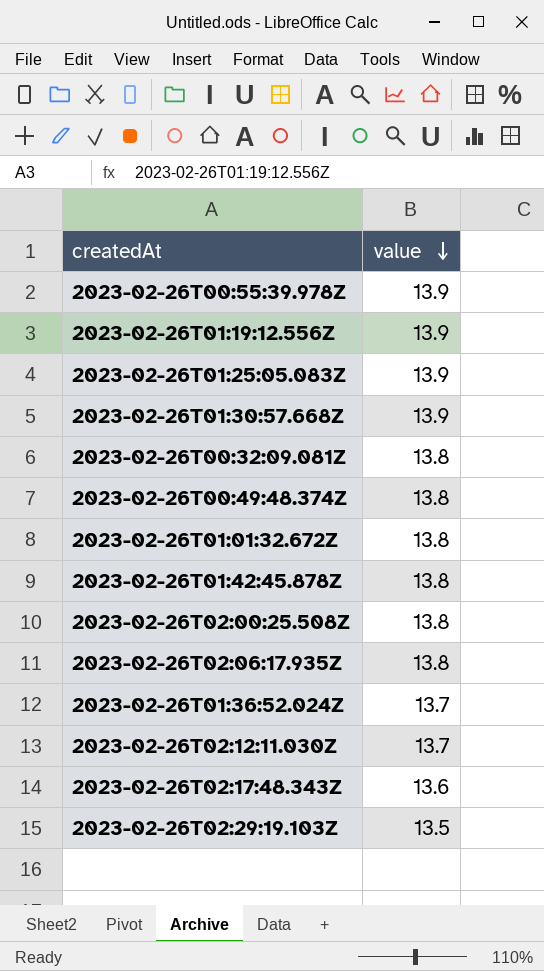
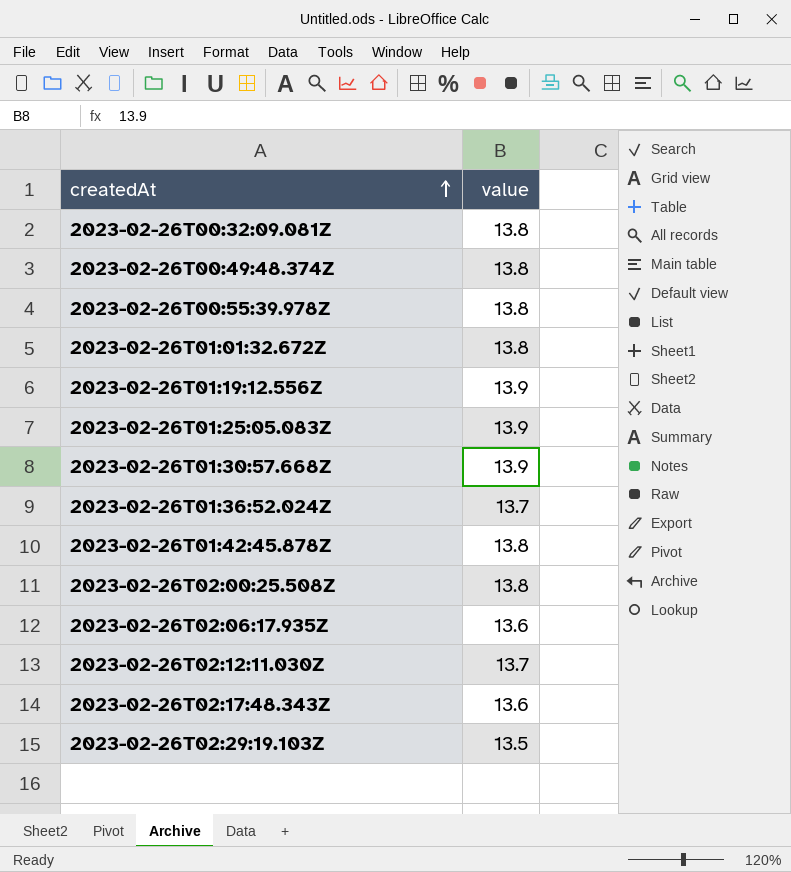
row order: value descending -> createdAt ascending
2023-02-26T00:55:39.978Z | value: 13.9 -> 13.8
2023-02-26T02:06:17.935Z | value: 13.8 -> 13.6

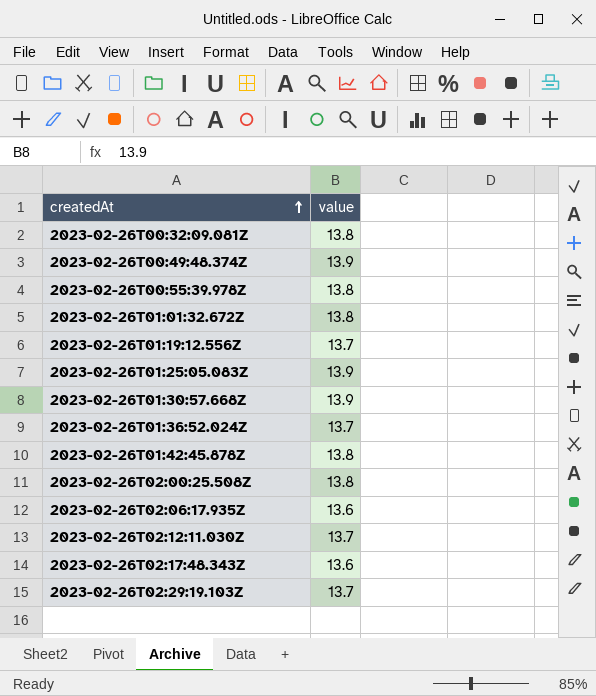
2023-02-26T00:49:48.374Z | value: 13.8 -> 13.9
2023-02-26T01:19:12.556Z | value: 13.9 -> 13.7
2023-02-26T02:29:19.103Z | value: 13.5 -> 13.7

